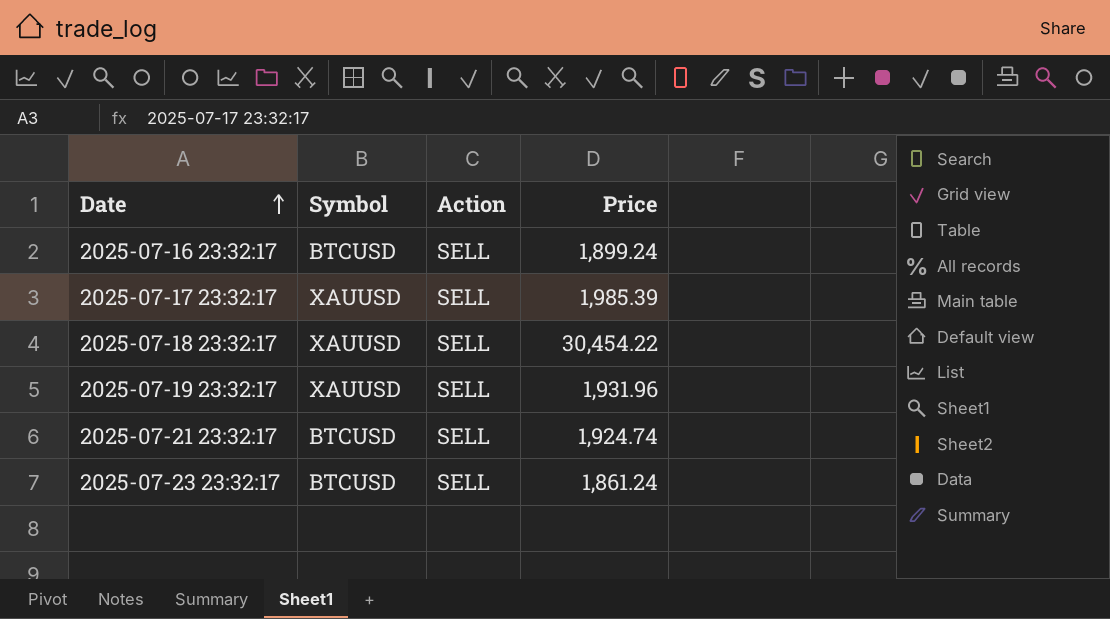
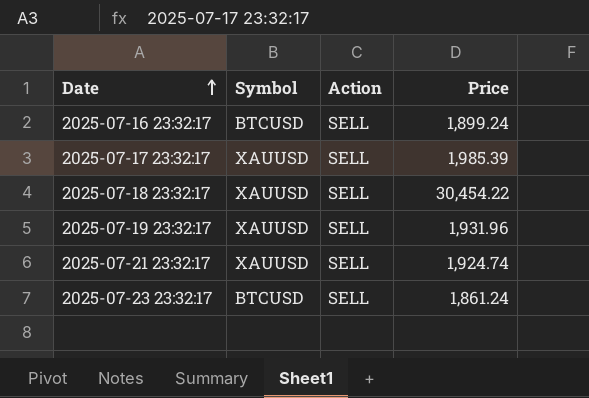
2025-07-21 23:32:17 | Symbol: BTCUSD -> XAUUSD

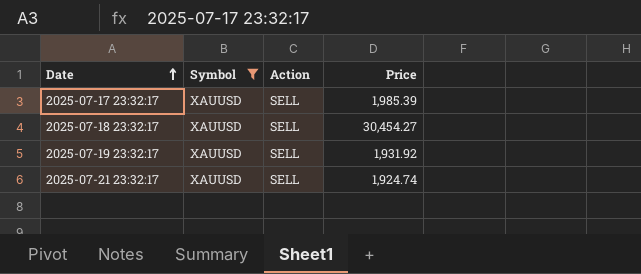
filter: none -> Symbol = XAUUSD
2025-07-18 23:32:17 | Price: 30,454.22 -> 30,454.27
2025-07-19 23:32:17 | Price: 1,931.96 -> 1,931.92

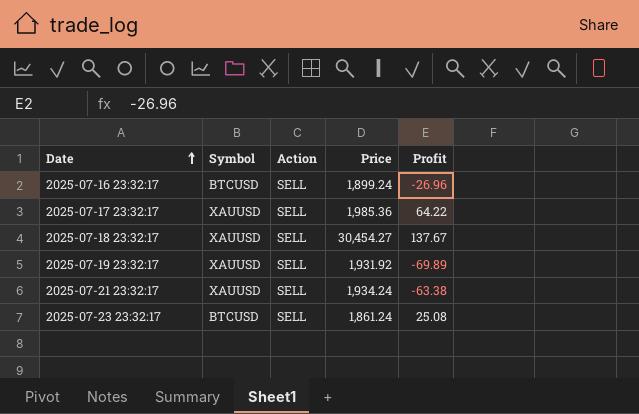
filter: Symbol = XAUUSD -> none
column Profit | position: none -> 5
2025-07-17 23:32:17 | Price: 1,985.39 -> 1,985.36
2025-07-21 23:32:17 | Price: 1,924.74 -> 1,934.24

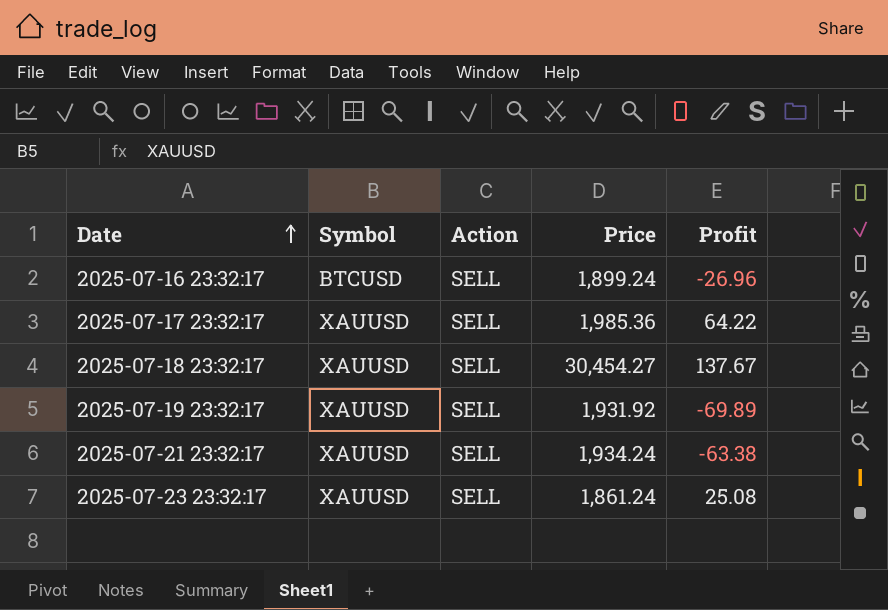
2025-07-23 23:32:17 | Symbol: BTCUSD -> XAUUSD

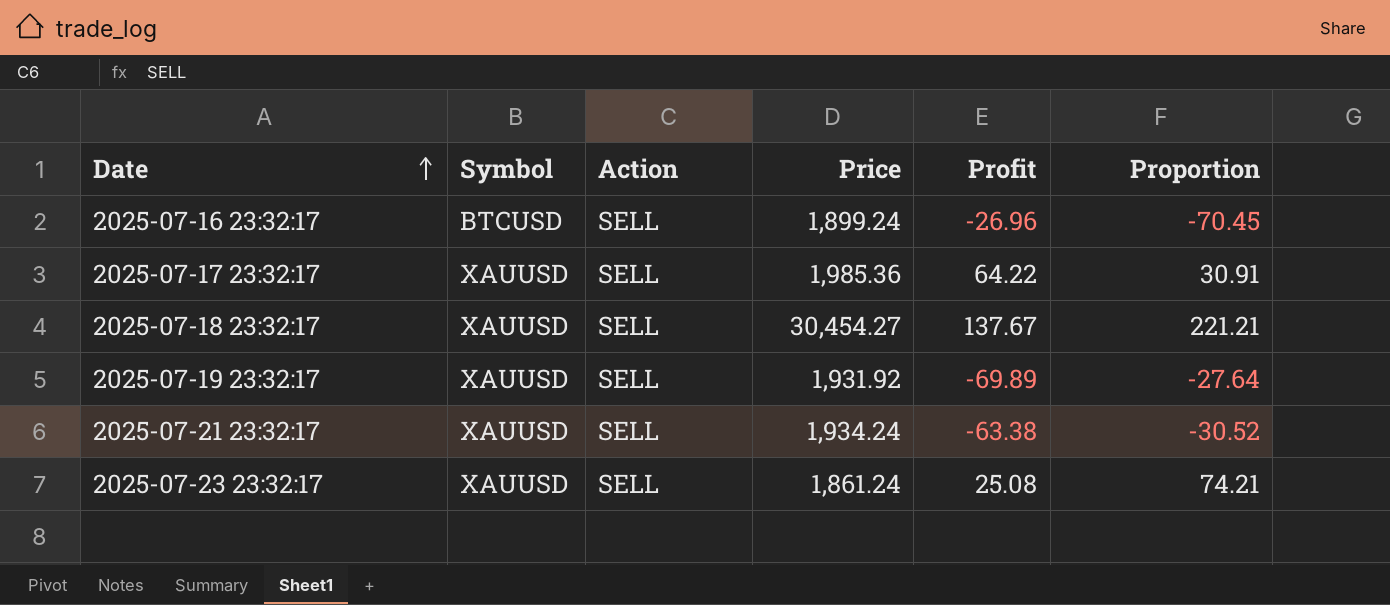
column Proportion | formula: none -> [Price] / [Profit]

